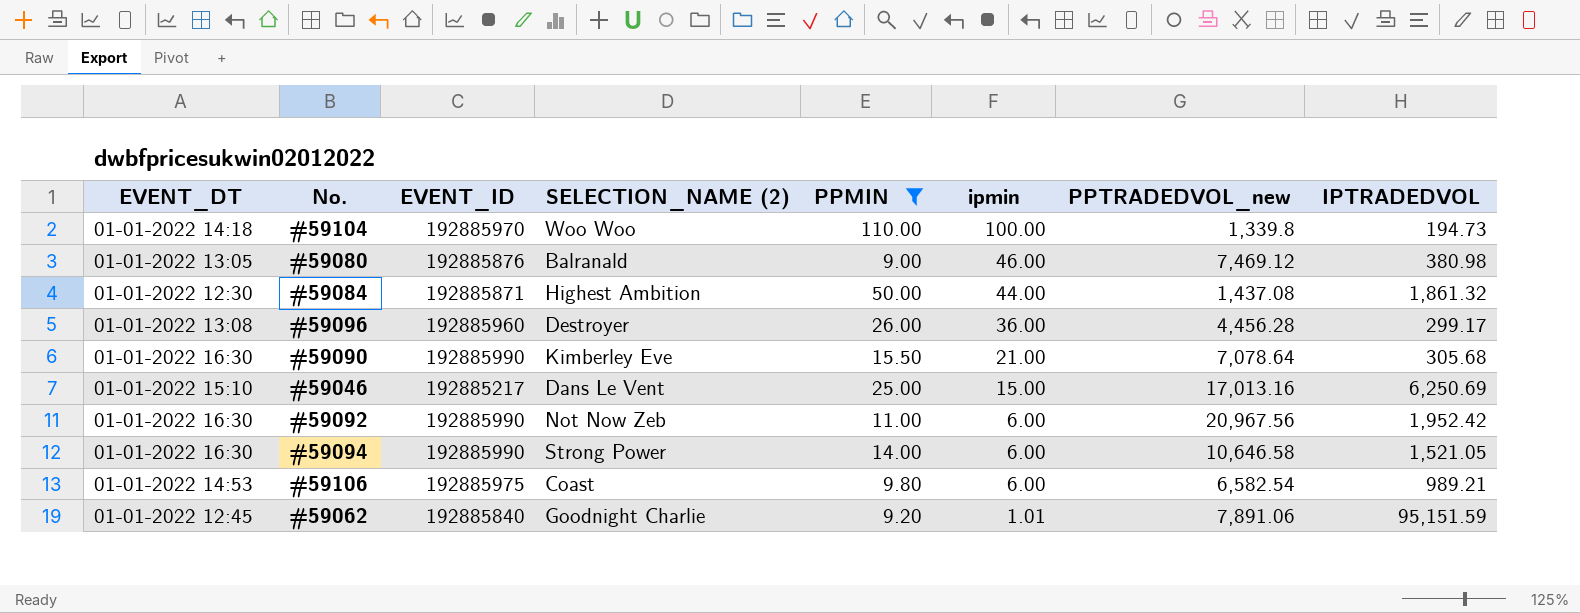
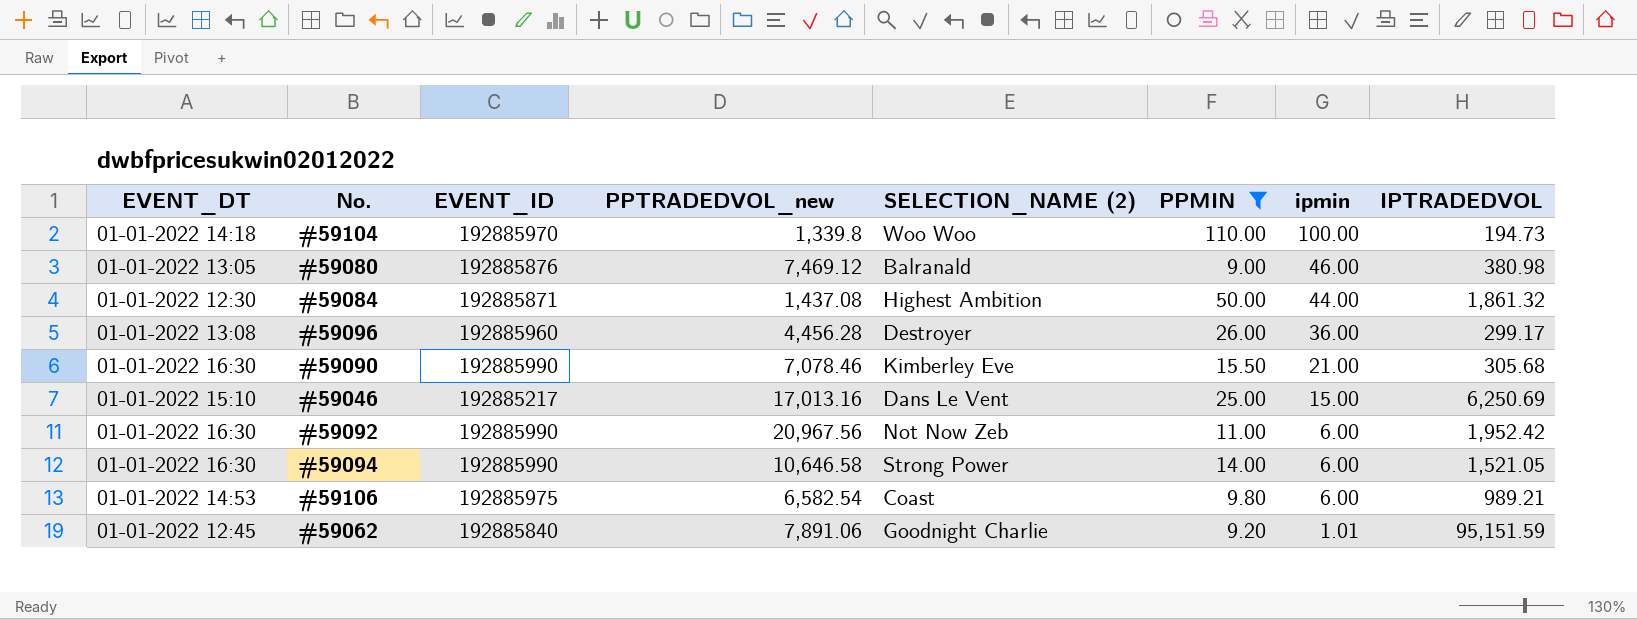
column PPTRADEDVOL_new | position: 7 -> 4
#59090 | PPTRADEDVOL_new: 7,078.64 -> 7,078.46

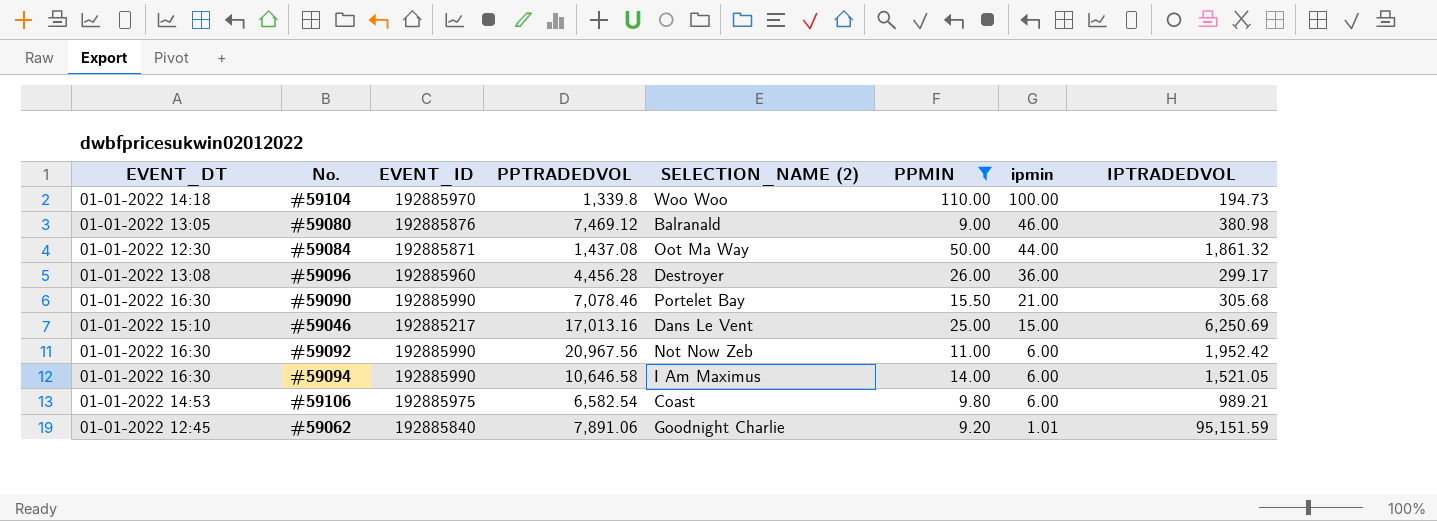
column name: PPTRADEDVOL_new -> PPTRADEDVOL
#59084 | SELECTION_NAME (2): Highest Ambition -> Oot Ma Way
#59090 | SELECTION_NAME (2): Kimberley Eve -> Portelet Bay
#59094 | SELECTION_NAME (2): Strong Power -> I Am Maximus

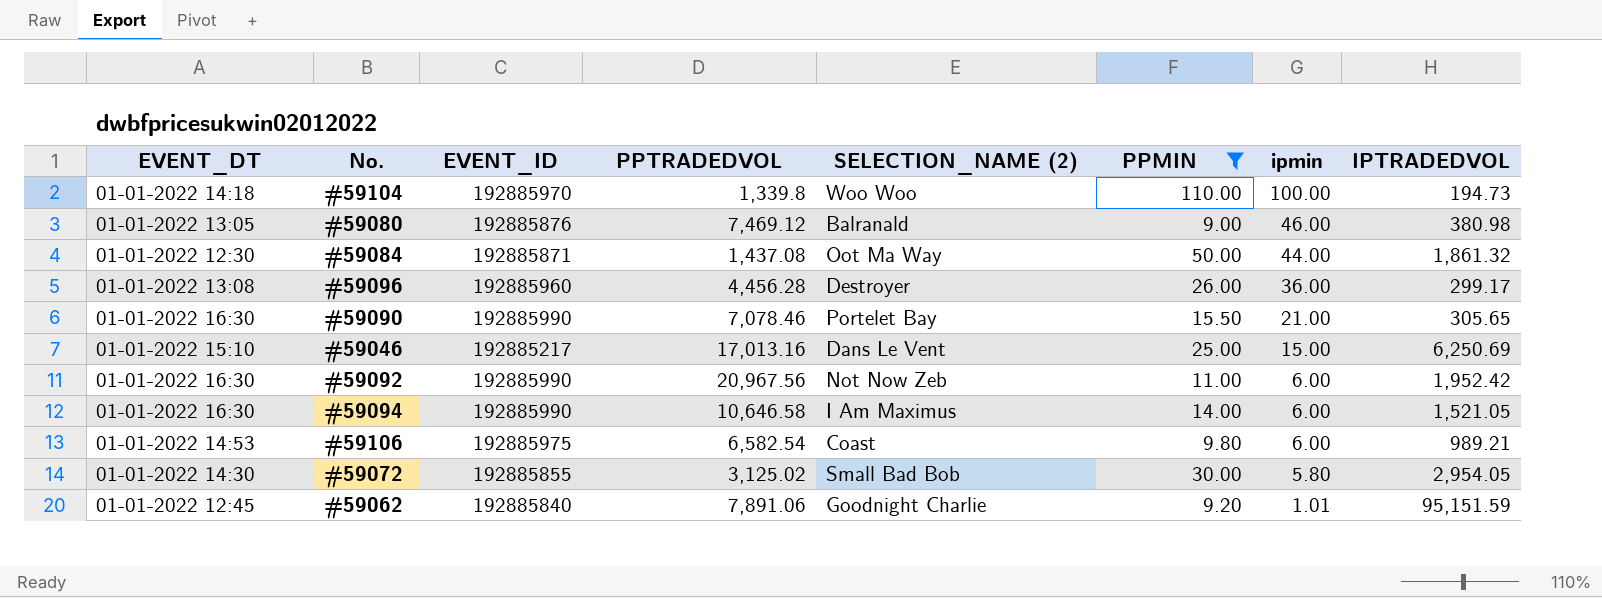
#59090 | IPTRADEDVOL: 305.68 -> 305.65
row #59072: none -> 01-01-2022 14:30 | 192885855 | 3,125.02 | Small Bad Bob | 30.00 | 5.80 | 2,954.05

